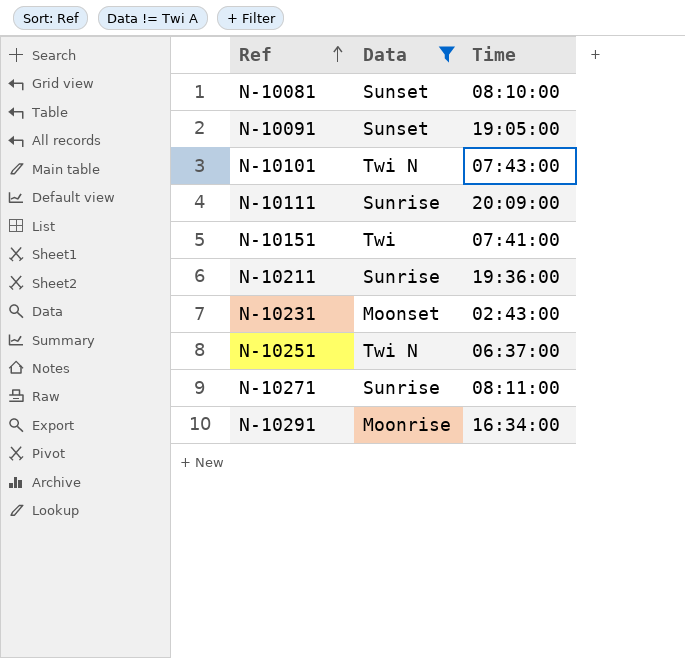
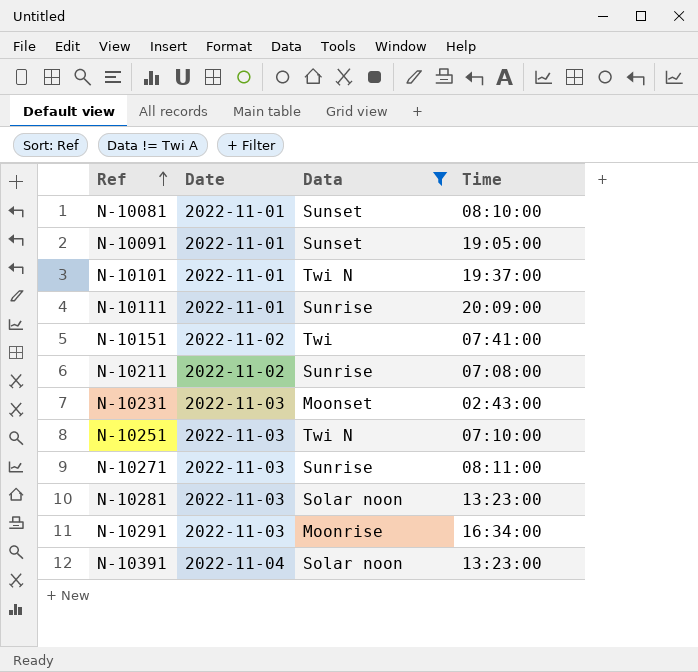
column Date | position: none -> 2
N-10101 | Time: 07:43:00 -> 19:37:00
N-10211 | Time: 19:36:00 -> 07:08:00
N-10251 | Time: 06:37:00 -> 07:10:00
row N-10281: none -> 2022-11-03 | Solar noon | 13:23:00
row N-10391: none -> 2022-11-04 | Solar noon | 13:23:00

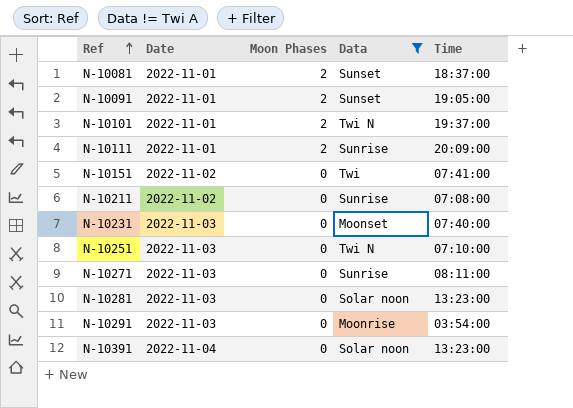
column Moon Phases | position: none -> 3
N-10081 | Time: 08:10:00 -> 18:37:00
N-10231 | Time: 02:43:00 -> 07:40:00
N-10291 | Time: 16:34:00 -> 03:54:00

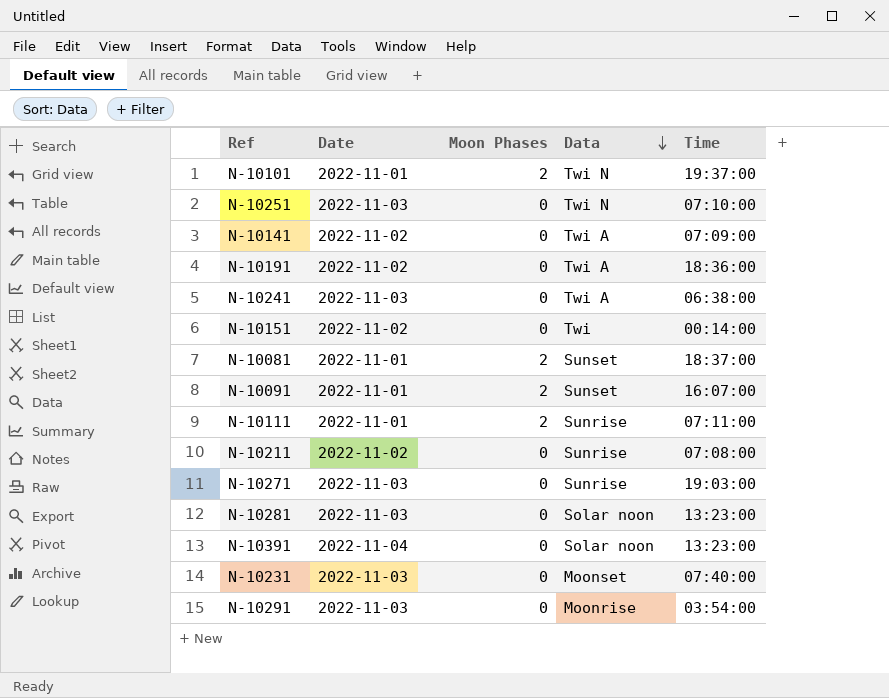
filter: Data != Twi A -> none
row order: Ref ascending -> Data descending
N-10151 | Time: 07:41:00 -> 00:14:00
N-10091 | Time: 19:05:00 -> 16:07:00
N-10111 | Time: 20:09:00 -> 07:11:00
N-10271 | Time: 08:11:00 -> 19:03:00

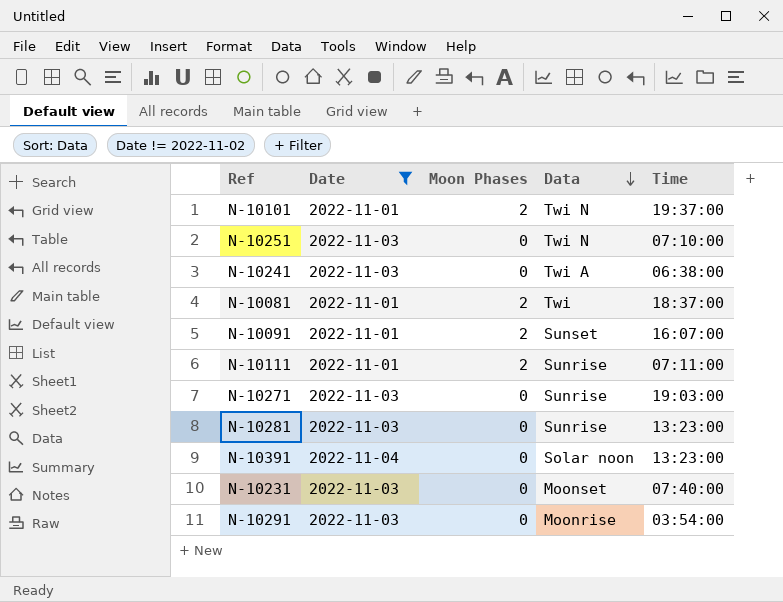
filter: none -> Date != 2022-11-02
N-10081 | Data: Sunset -> Twi
N-10281 | Data: Solar noon -> Sunrise

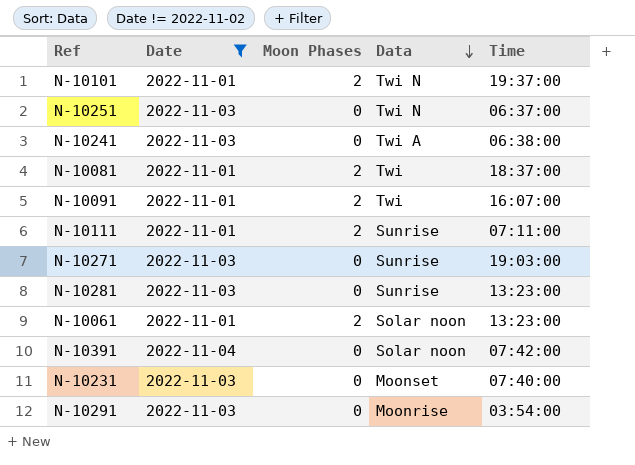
N-10251 | Time: 07:10:00 -> 06:37:00
N-10091 | Data: Sunset -> Twi
row N-10061: none -> 2022-11-01 | 2 | Solar noon | 13:23:00
N-10391 | Time: 13:23:00 -> 07:42:00

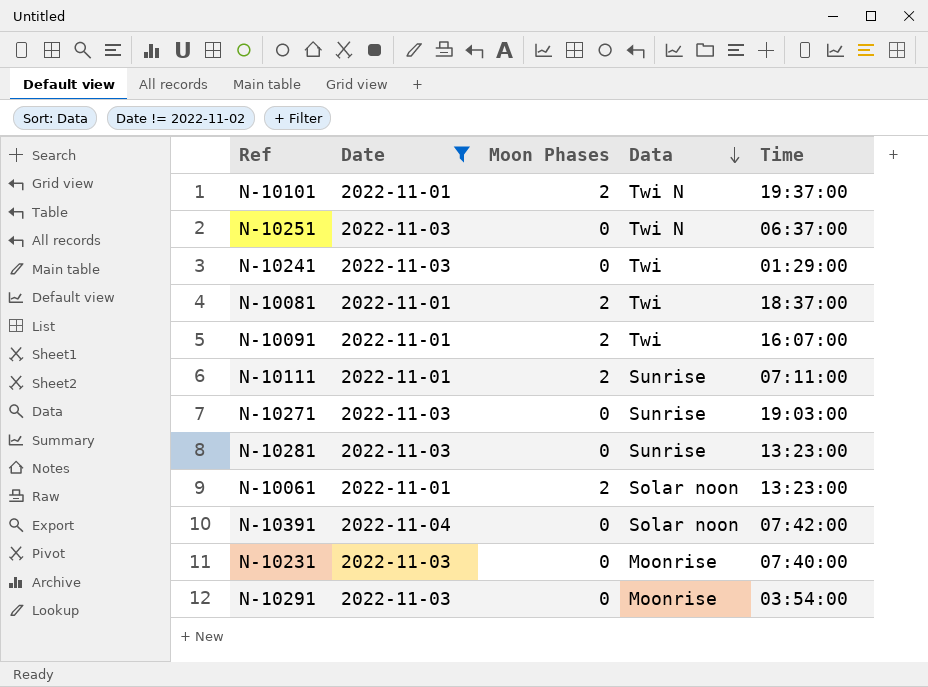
N-10241 | Data: Twi A -> Twi
N-10241 | Time: 06:38:00 -> 01:29:00
N-10231 | Data: Moonset -> Moonrise

